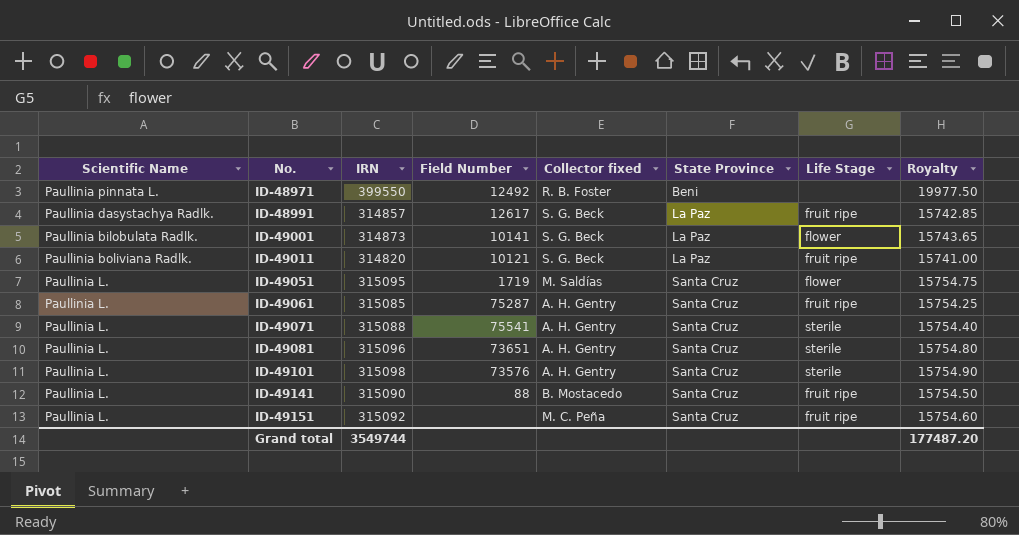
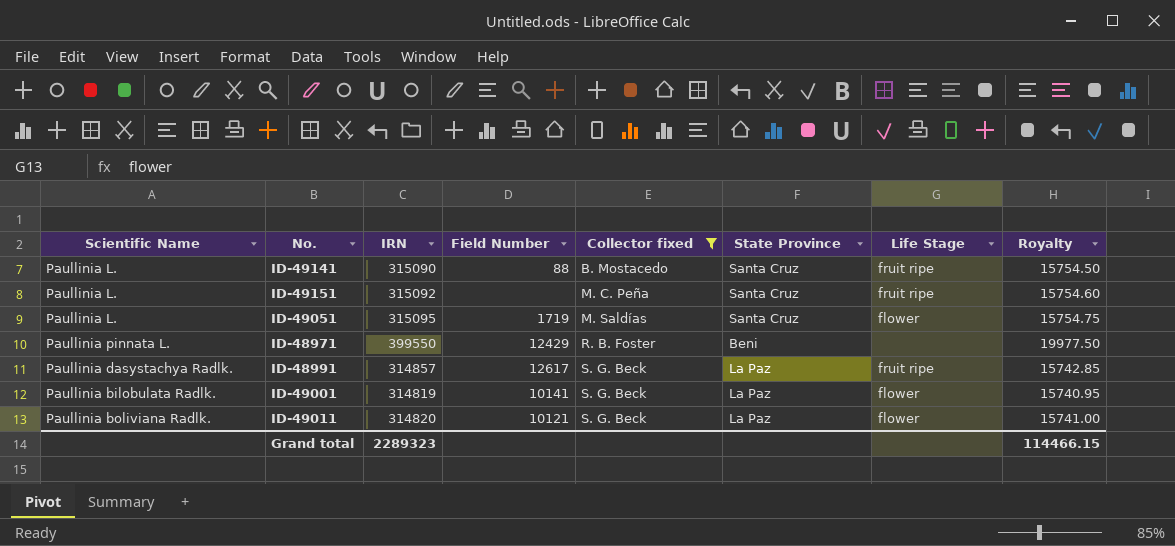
filter: none -> Collector fixed != A. H. Gentry
row order: No. ascending -> Collector fixed ascending
ID-48971 | Field Number: 12492 -> 12429
ID-49001 | IRN: 314873 -> 314819
ID-49001 | Royalty: 15743.65 -> 15740.95
ID-49011 | Life Stage: fruit ripe -> flower
Grand total | IRN: 3549744 -> 2289323
Grand total | Royalty: 177487.20 -> 114466.15

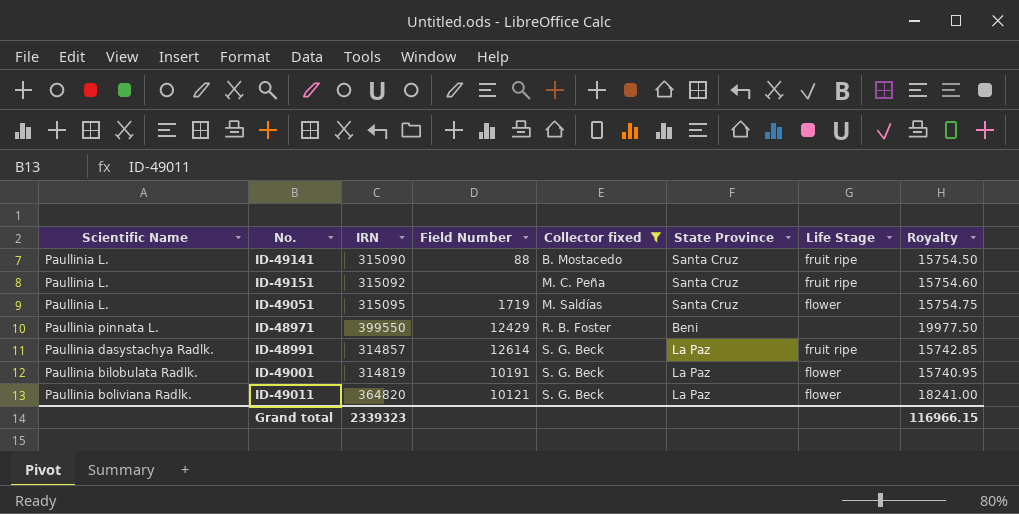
ID-48991 | Field Number: 12617 -> 12614
ID-49001 | Field Number: 10141 -> 10191
ID-49011 | IRN: 314820 -> 364820
ID-49011 | Royalty: 15741.00 -> 18241.00
Grand total | IRN: 2289323 -> 2339323
Grand total | Royalty: 114466.15 -> 116966.15

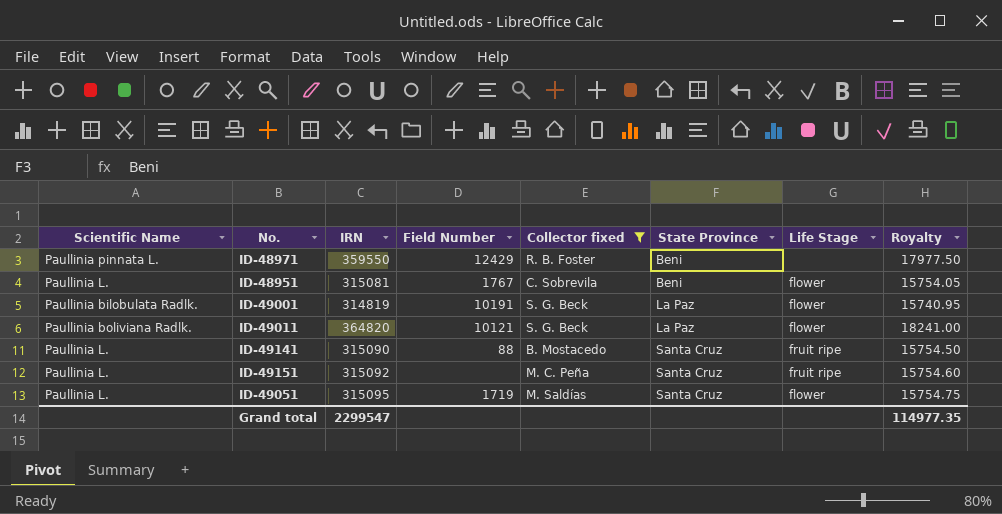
row order: Collector fixed ascending -> State Province ascending
row ID-48991: Paullinia dasystachya Radlk. | 314857 | 12614 | S. G. Beck | La Paz | fruit ripe | 15742.85 -> none
ID-48971 | IRN: 399550 -> 359550
ID-48971 | Royalty: 19977.50 -> 17977.50
row ID-48951: none -> Paullinia L. | 315081 | 1767 | C. Sobrevila | Beni | flower | 15754.05
Grand total | IRN: 2339323 -> 2299547
Grand total | Royalty: 116966.15 -> 114977.35

